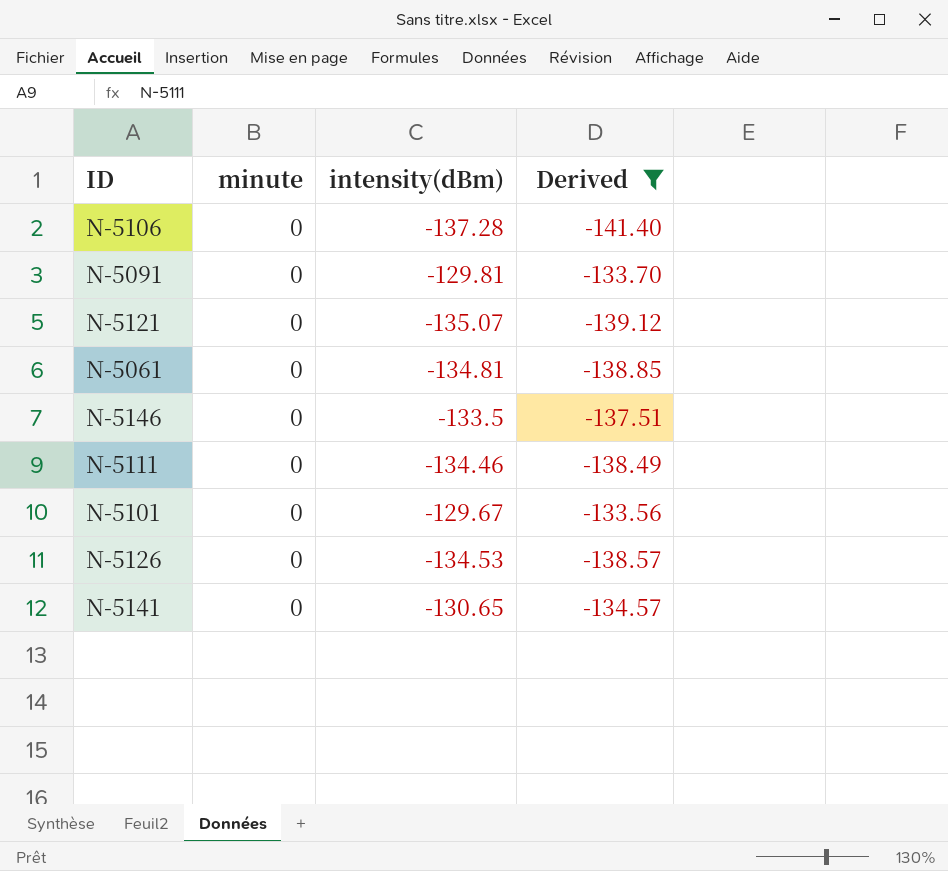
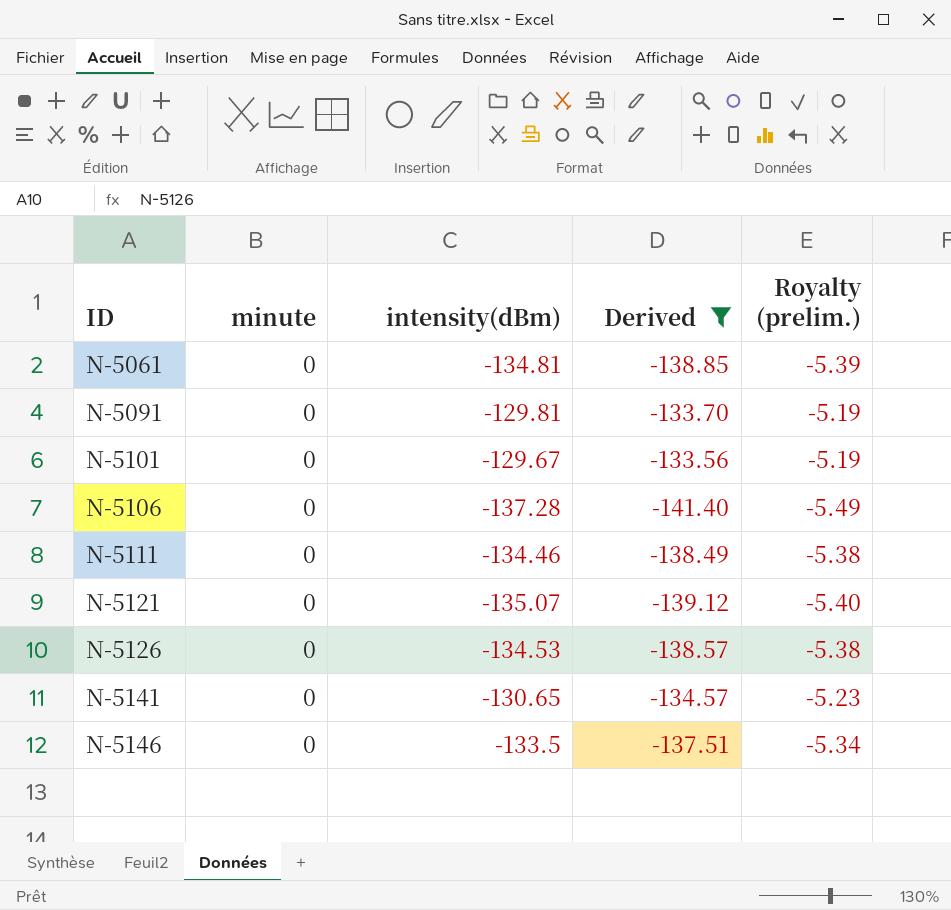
row order: none -> ID ascending
column Royalty (prelim.) | formula: none -> [intensity(dBm)] * 0.04

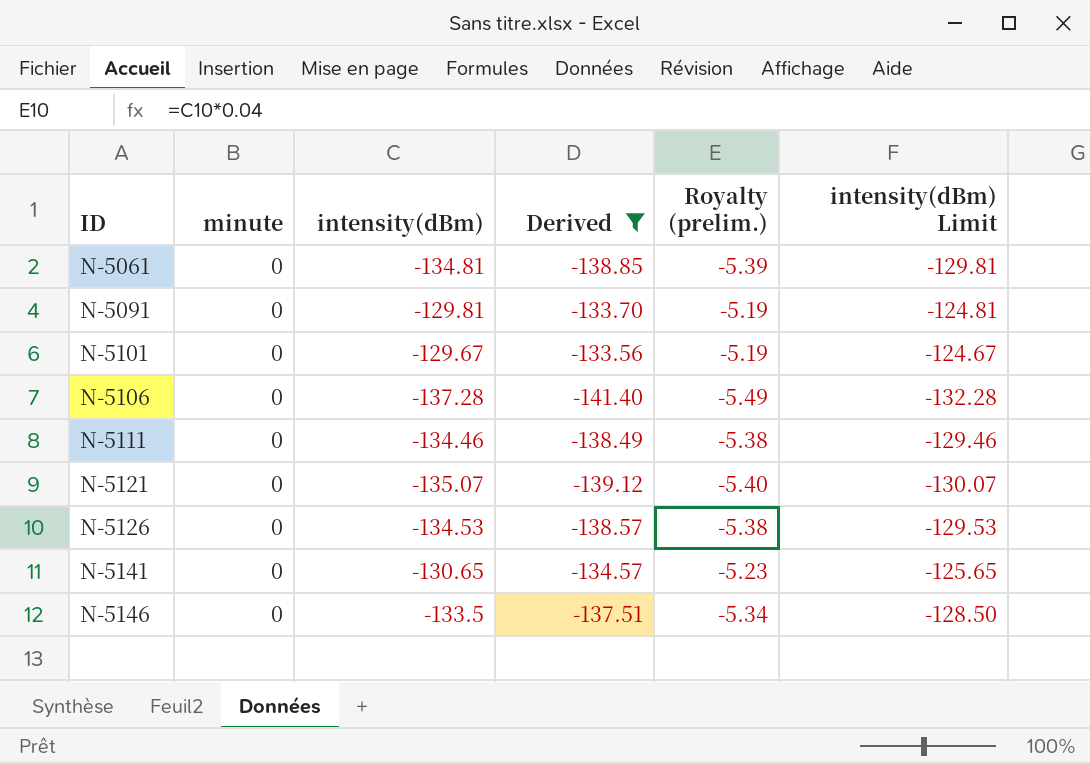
column intensity(dBm) Limit | formula: none -> [intensity(dBm)] + 5

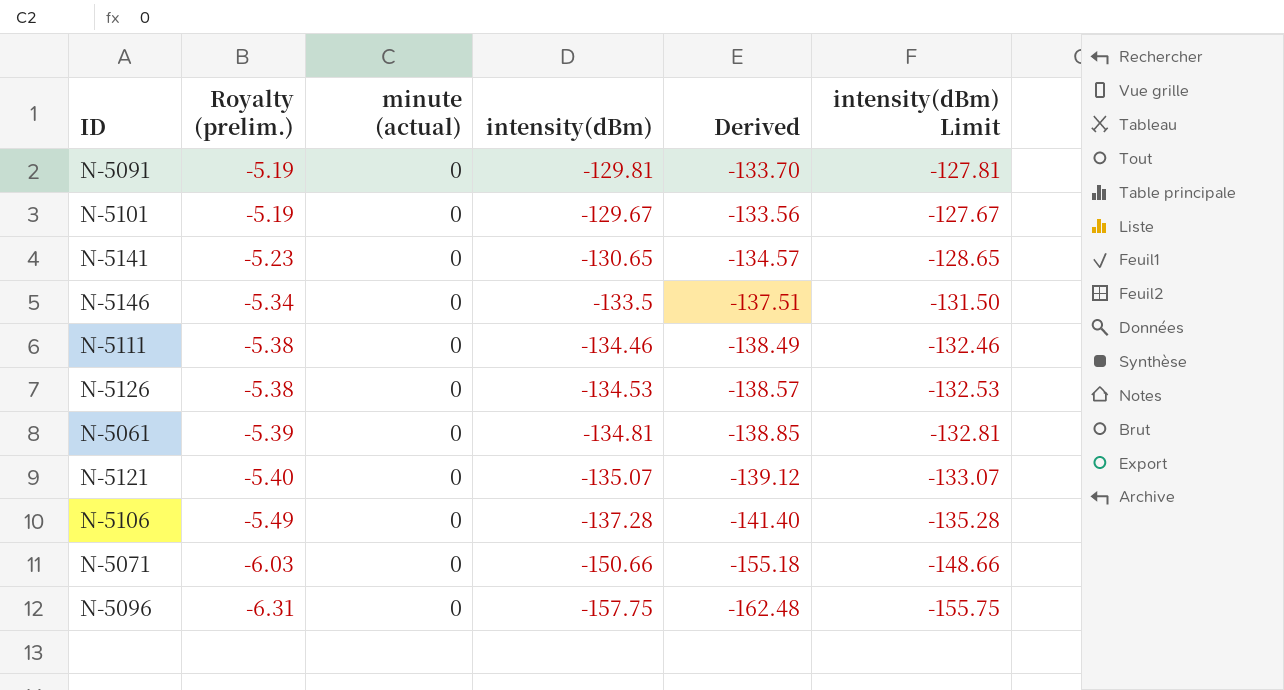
filter: Derived >= -141.40 -> none
row order: ID ascending -> Royalty (prelim.) descending
column Royalty (prelim.) | position: 5 -> 2
column name: minute -> minute (actual)
column intensity(dBm) Limit | formula: [intensity(dBm)] + 5 -> [intensity(dBm)] + 2

